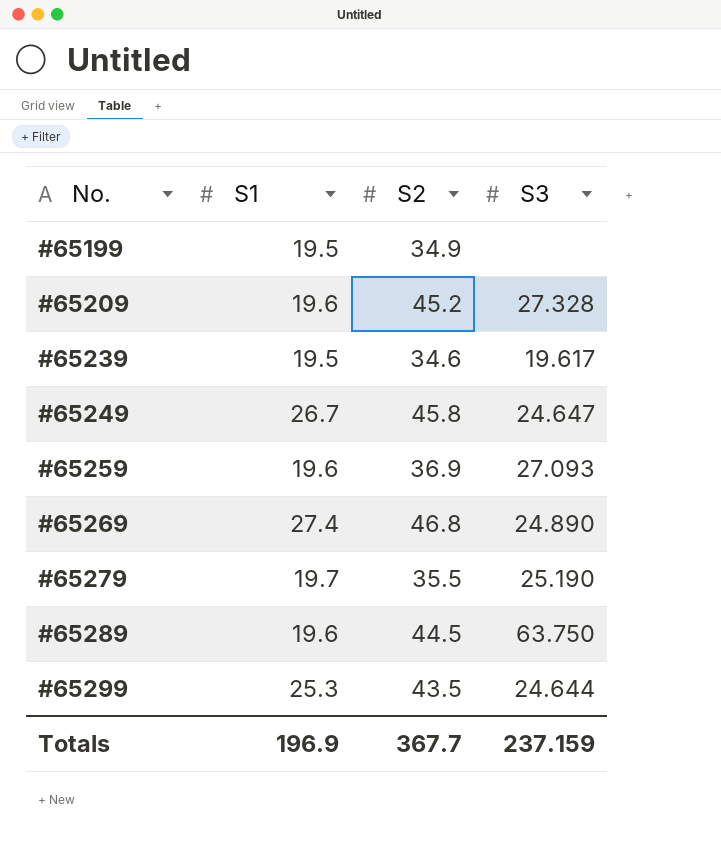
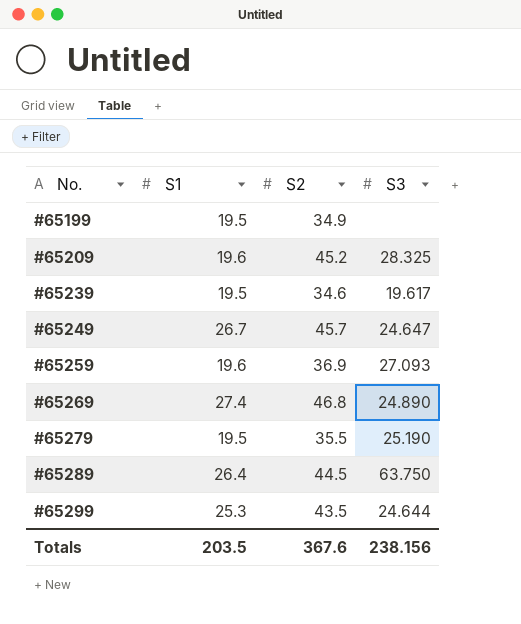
#65209 | S3: 27.328 -> 28.325
#65249 | S2: 45.8 -> 45.7
#65279 | S1: 19.7 -> 19.5
#65289 | S1: 19.6 -> 26.4
Totals | S1: 196.9 -> 203.5
Totals | S2: 367.7 -> 367.6
Totals | S3: 237.159 -> 238.156

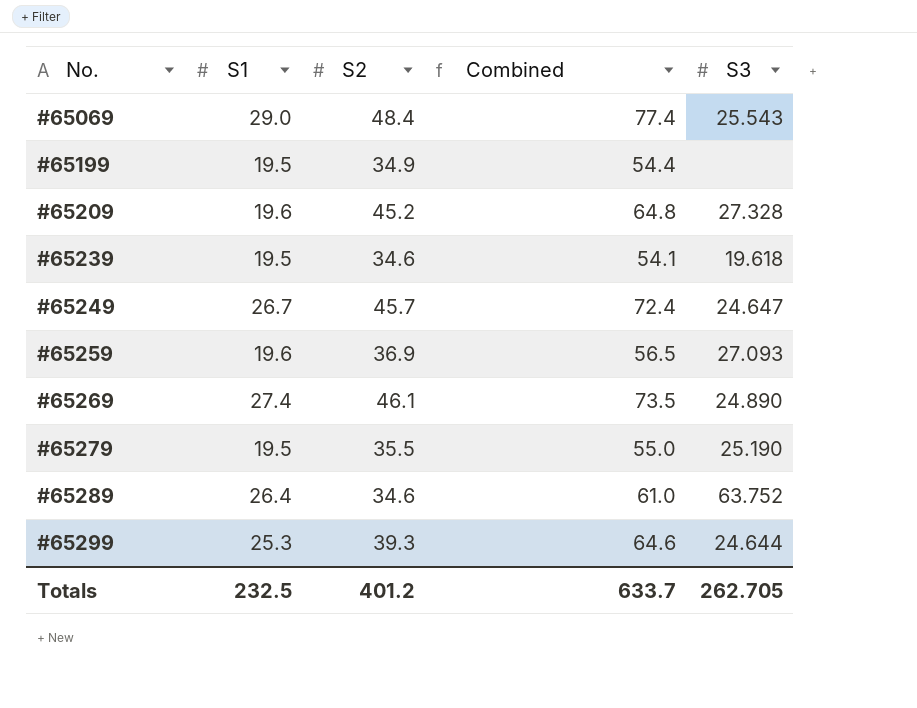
column Combined | formula: none -> [S1] + [S2]
row #65069: none -> 29.0 | 48.4 | 77.4 | 25.543
#65209 | S3: 28.325 -> 27.328
#65239 | S3: 19.617 -> 19.618
#65269 | S2: 46.8 -> 46.1
#65289 | S2: 44.5 -> 34.6
#65289 | S3: 63.750 -> 63.752
#65299 | S2: 43.5 -> 39.3
Totals | S1: 203.5 -> 232.5
Totals | S2: 367.6 -> 401.2
Totals | S3: 238.156 -> 262.705

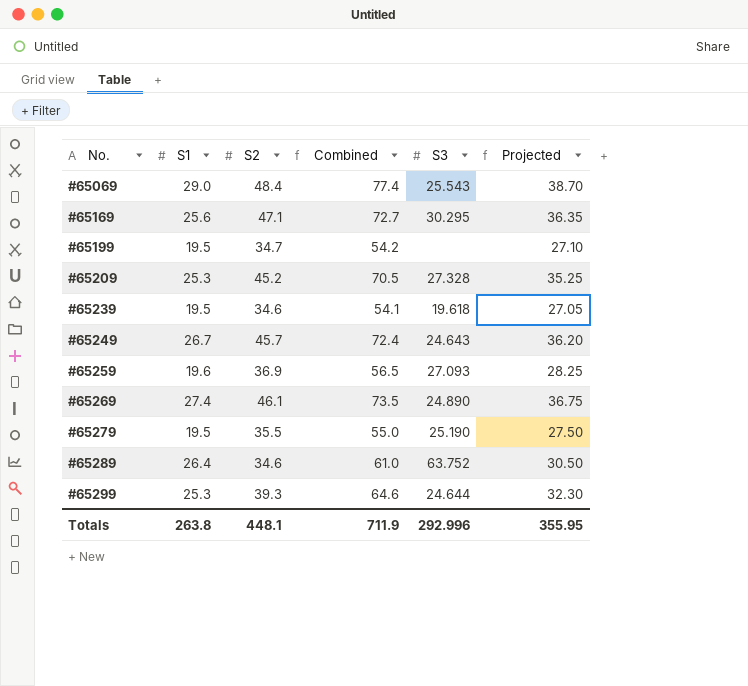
column Projected | formula: none -> [Combined] * 0.5
row #65169: none -> 25.6 | 47.1 | 72.7 | 30.295 | 36.35
#65199 | S2: 34.9 -> 34.7
#65199 | Combined: 54.4 -> 54.2
#65209 | S1: 19.6 -> 25.3
#65209 | Combined: 64.8 -> 70.5
#65249 | S3: 24.647 -> 24.643
Totals | S1: 232.5 -> 263.8
Totals | S2: 401.2 -> 448.1
Totals | Combined: 633.7 -> 711.9
Totals | S3: 262.705 -> 292.996

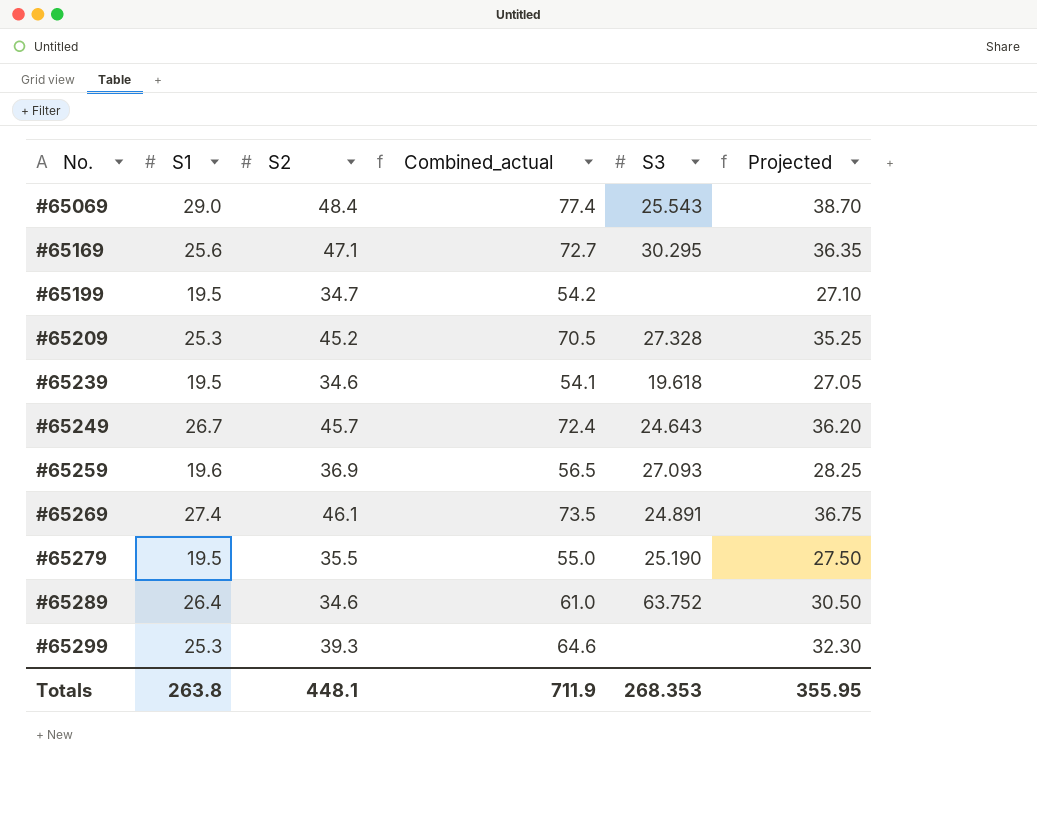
column name: Combined -> Combined_actual
#65269 | S3: 24.890 -> 24.891
#65299 | S3: 24.644 -> none
Totals | S3: 292.996 -> 268.353

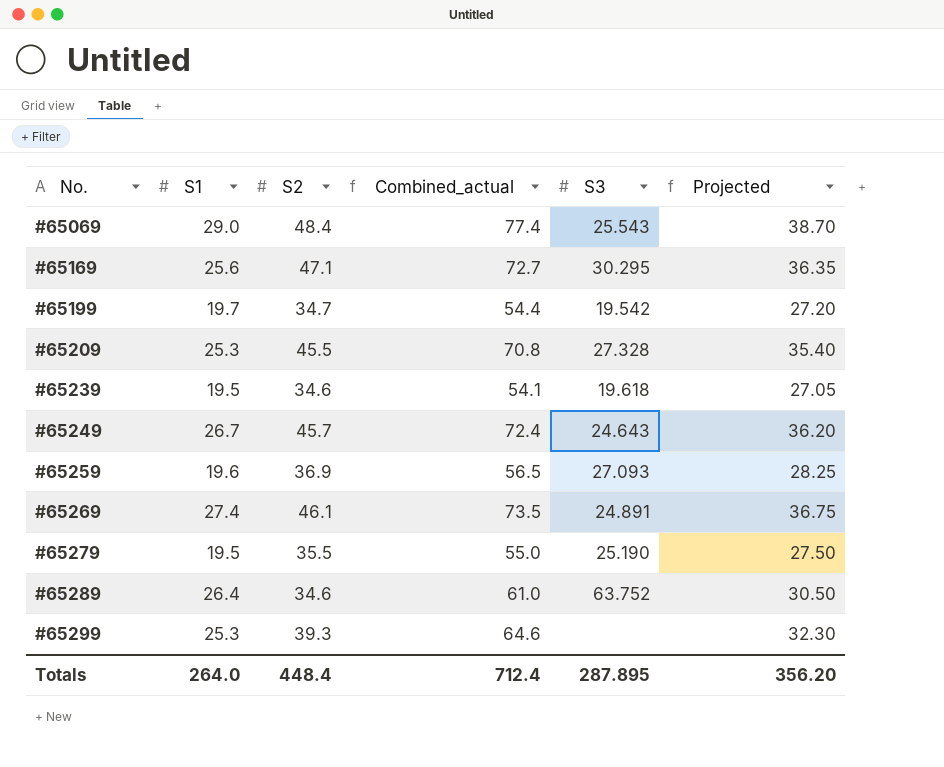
#65199 | S1: 19.5 -> 19.7
#65199 | Combined_actual: 54.2 -> 54.4
#65199 | S3: none -> 19.542
#65199 | Projected: 27.10 -> 27.20
#65209 | S2: 45.2 -> 45.5
#65209 | Combined_actual: 70.5 -> 70.8
#65209 | Projected: 35.25 -> 35.40
Totals | S1: 263.8 -> 264.0
Totals | S2: 448.1 -> 448.4
Totals | Combined_actual: 711.9 -> 712.4
Totals | S3: 268.353 -> 287.895
Totals | Projected: 355.95 -> 356.20

